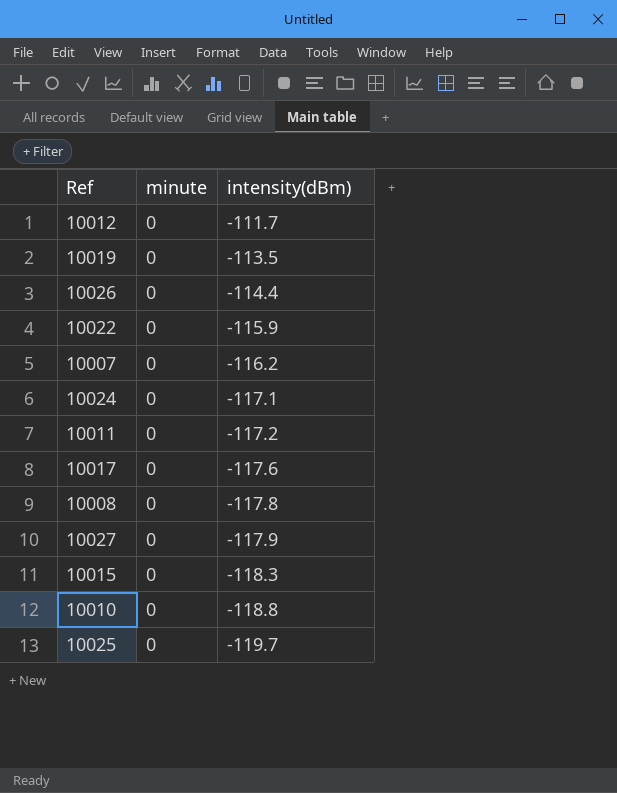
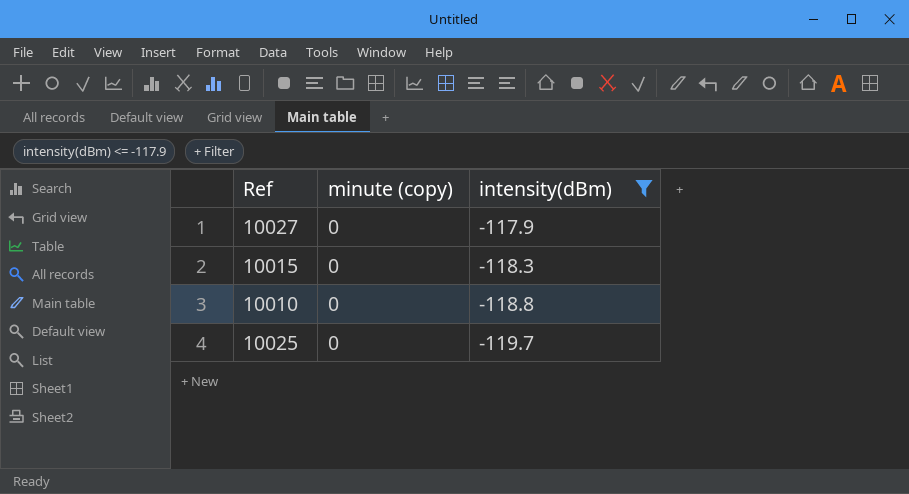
filter: none -> intensity(dBm) <= -117.9
column name: minute -> minute (copy)

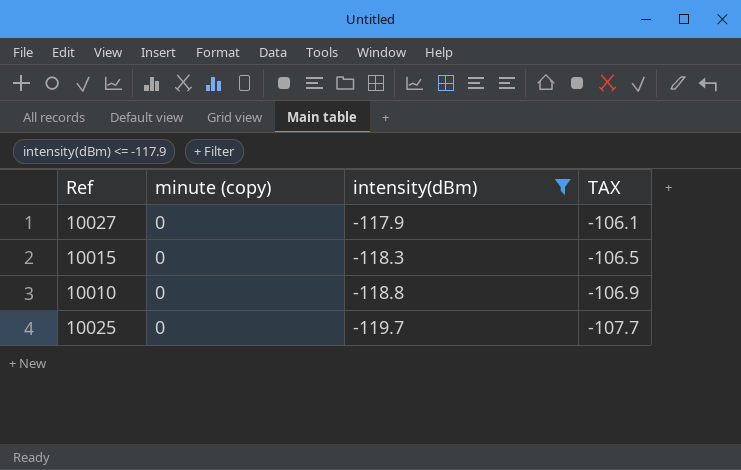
column TAX | formula: none -> [intensity(dBm)] * 0.9

